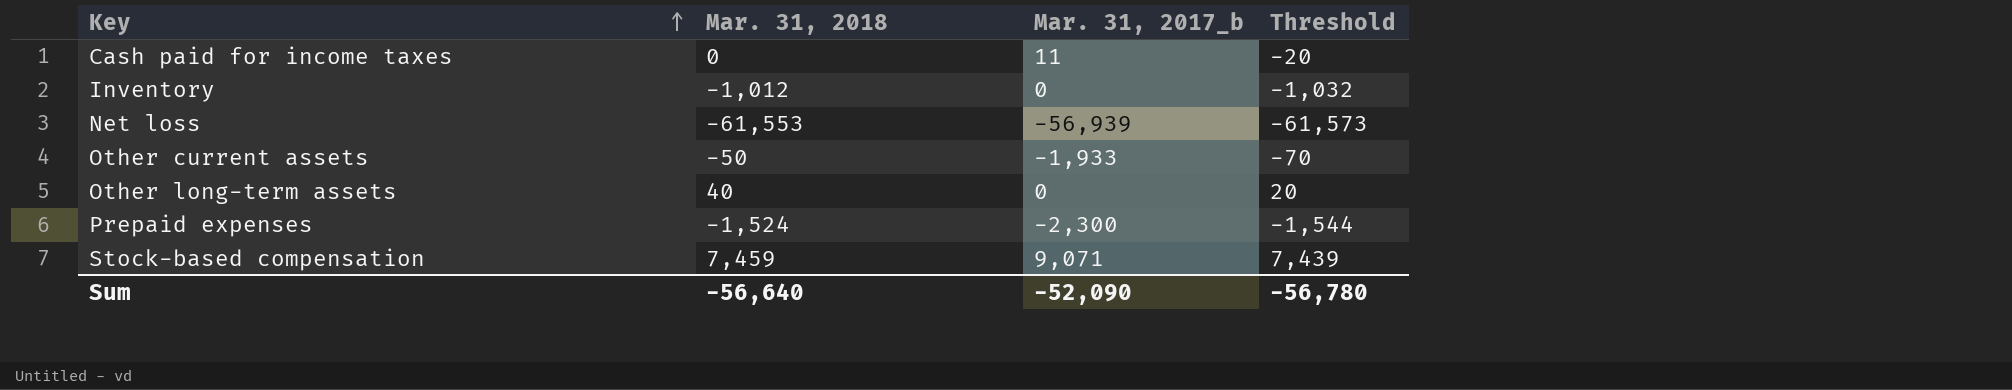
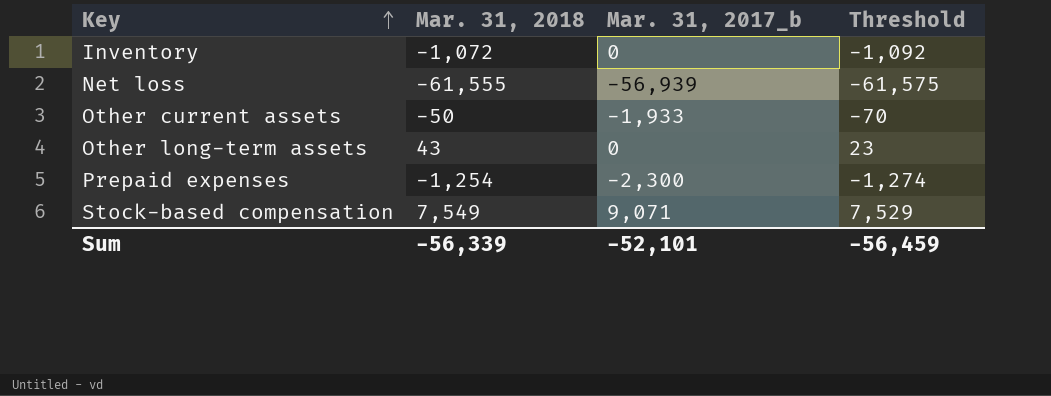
row Cash paid for income taxes: 0 | 11 | -20 -> none
Inventory | Mar. 31, 2018: -1,012 -> -1,072
Inventory | Threshold: -1,032 -> -1,092
Net loss | Mar. 31, 2018: -61,553 -> -61,555
Net loss | Threshold: -61,573 -> -61,575
Other long-term assets | Mar. 31, 2018: 40 -> 43
Other long-term assets | Threshold: 20 -> 23
Prepaid expenses | Mar. 31, 2018: -1,524 -> -1,254
Prepaid expenses | Threshold: -1,544 -> -1,274
Stock-based compensation | Mar. 31, 2018: 7,459 -> 7,549
Stock-based compensation | Threshold: 7,439 -> 7,529
Sum | Mar. 31, 2018: -56,640 -> -56,339
Sum | Mar. 31, 2017_b: -52,090 -> -52,101
Sum | Threshold: -56,780 -> -56,459

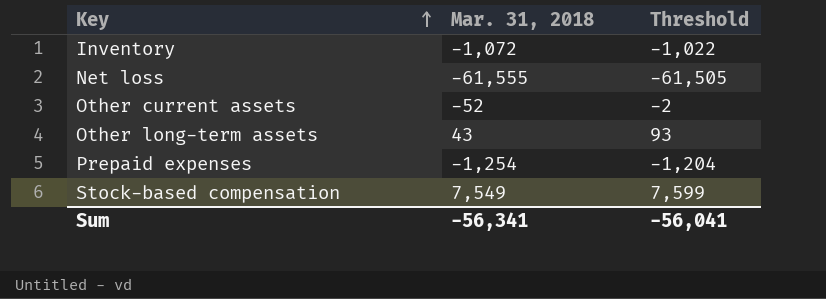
column Mar. 31, 2017_b | position: 3 -> none
column Threshold | formula: [Mar. 31, 2018] - 20 -> [Mar. 31, 2018] + 50
Other current assets | Mar. 31, 2018: -50 -> -52
Sum | Mar. 31, 2018: -56,339 -> -56,341
Sum | Threshold: -56,459 -> -56,041

